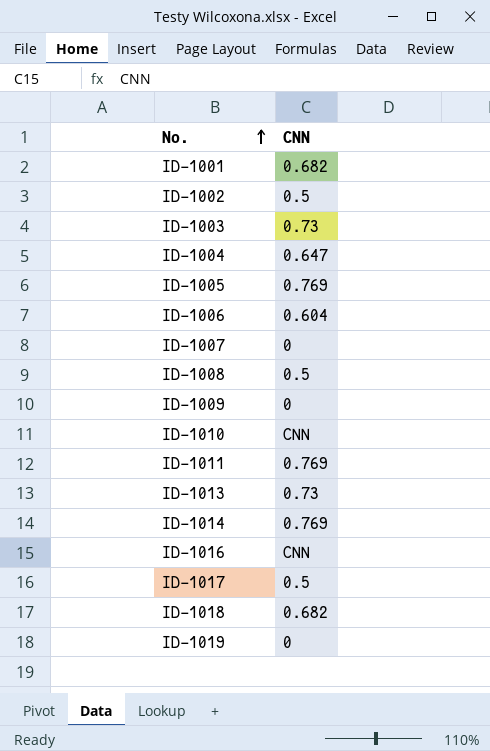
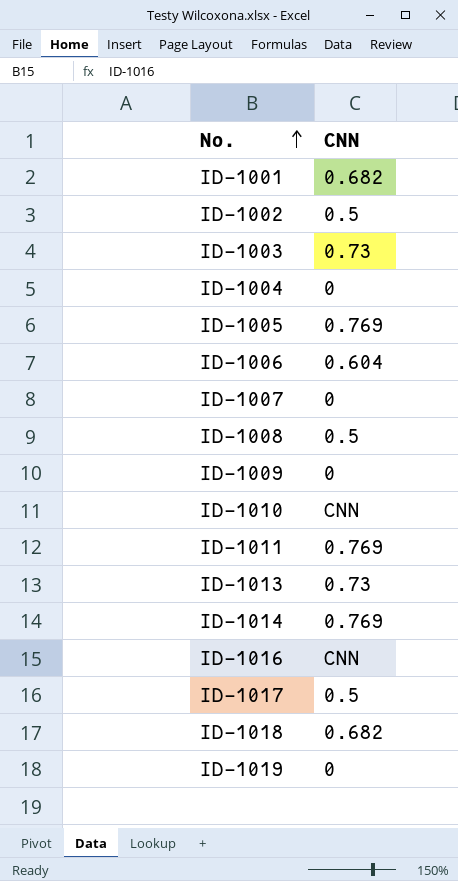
ID-1004 | CNN: 0.647 -> 0

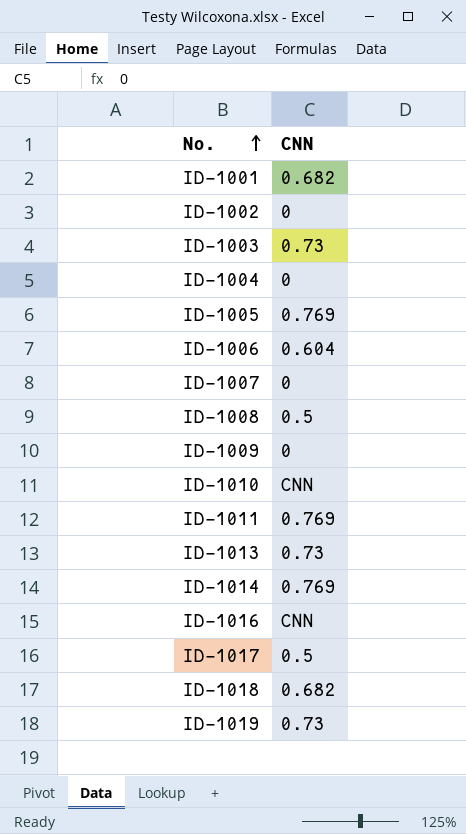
ID-1002 | CNN: 0.5 -> 0
ID-1019 | CNN: 0 -> 0.73

